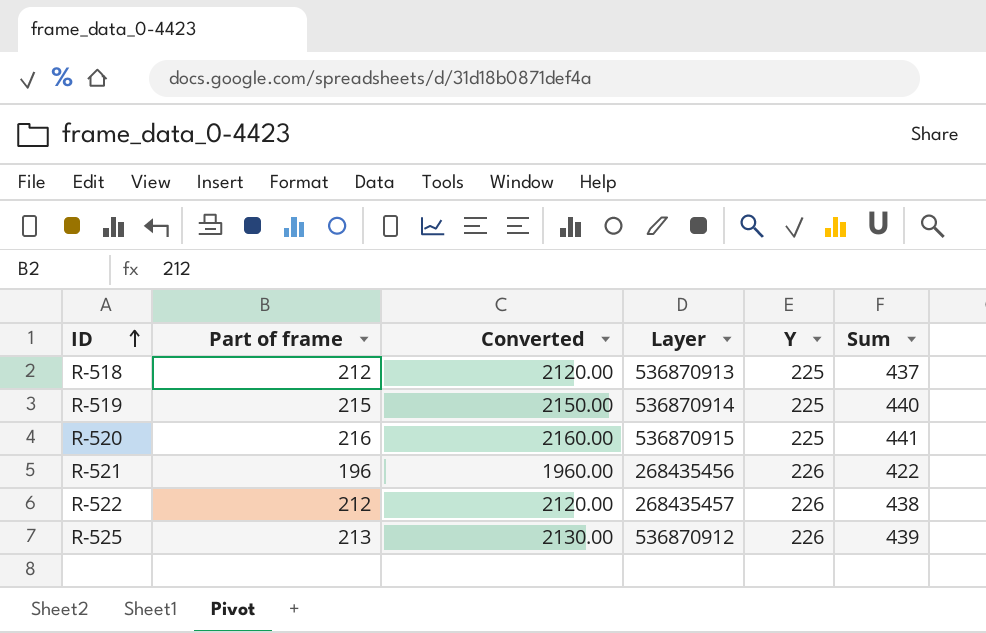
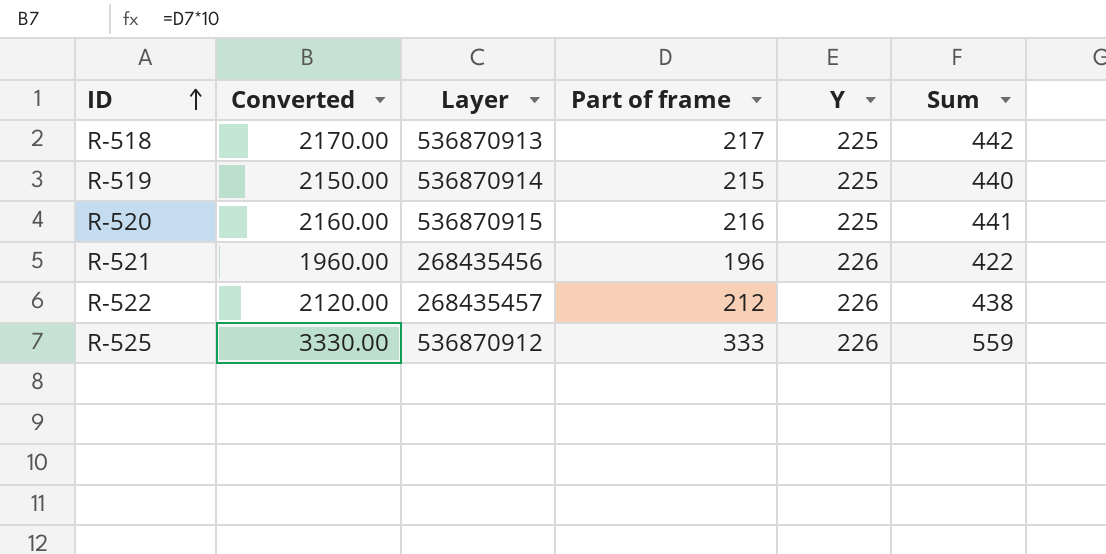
column Part of frame | position: 2 -> 4
R-518 | Converted: 2120.00 -> 2170.00
R-518 | Part of frame: 212 -> 217
R-518 | Sum: 437 -> 442
R-525 | Converted: 2130.00 -> 3330.00
R-525 | Part of frame: 213 -> 333
R-525 | Sum: 439 -> 559

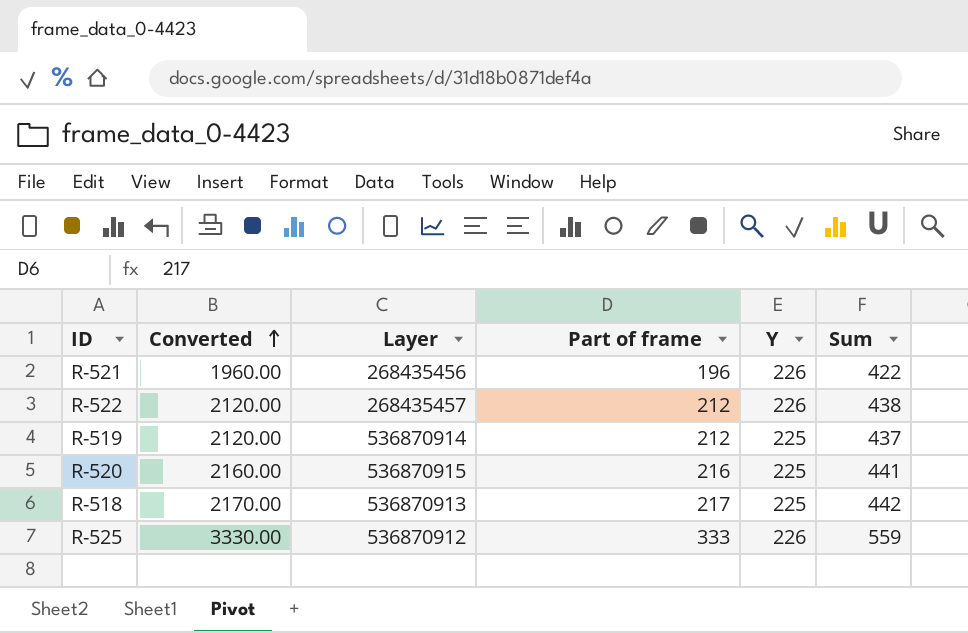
row order: ID ascending -> Converted ascending
R-519 | Converted: 2150.00 -> 2120.00
R-519 | Part of frame: 215 -> 212
R-519 | Sum: 440 -> 437

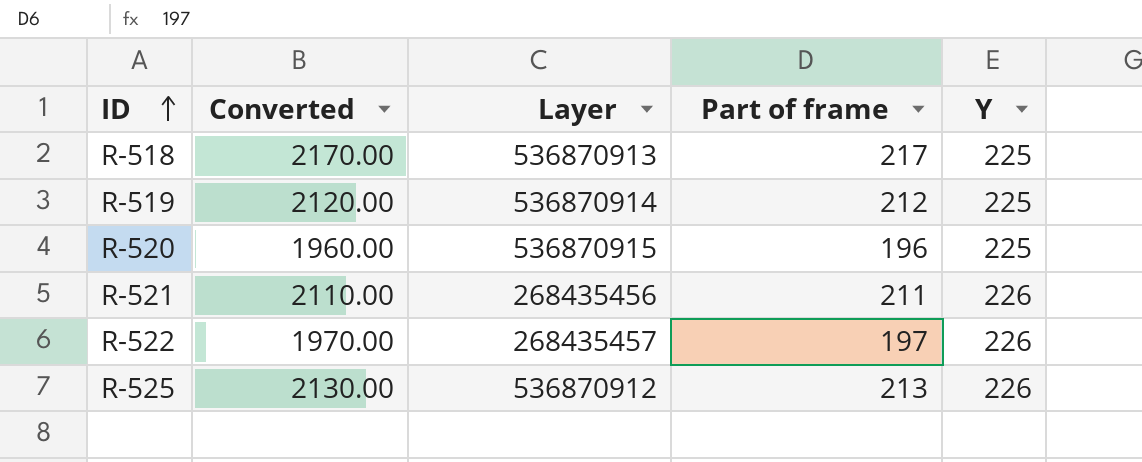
row order: Converted ascending -> ID ascending
column Sum | formula: [Part of frame] + [Y] -> none
R-520 | Converted: 2160.00 -> 1960.00
R-520 | Part of frame: 216 -> 196
R-521 | Converted: 1960.00 -> 2110.00
R-521 | Part of frame: 196 -> 211
R-522 | Converted: 2120.00 -> 1970.00
R-522 | Part of frame: 212 -> 197
R-525 | Converted: 3330.00 -> 2130.00
R-525 | Part of frame: 333 -> 213

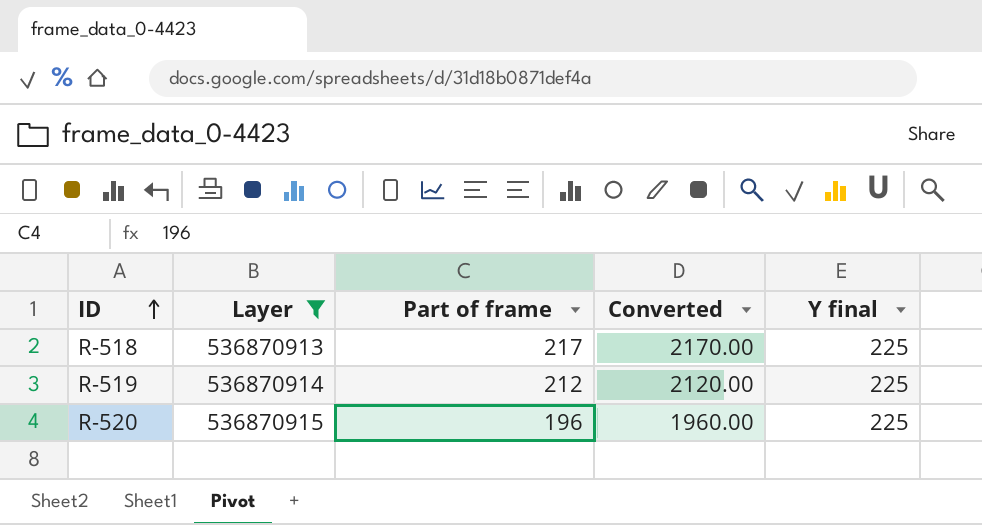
filter: none -> Layer >= 536870913
column Converted | position: 2 -> 4
column name: Y -> Y final

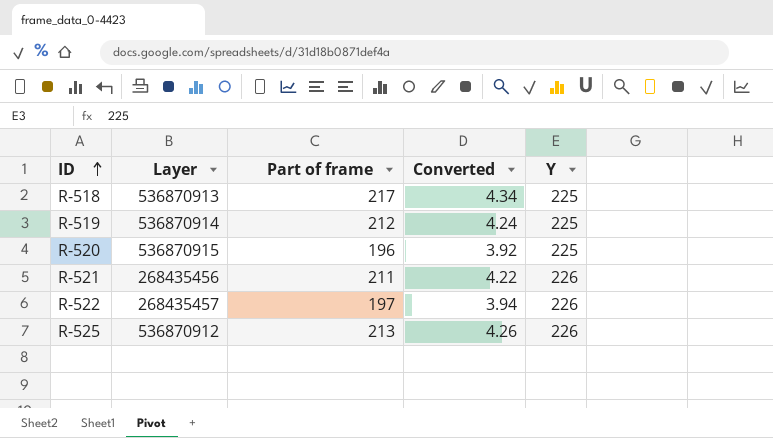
filter: Layer >= 536870913 -> none
column Converted | formula: [Part of frame] * 10 -> [Part of frame] * 0.02
column name: Y final -> Y

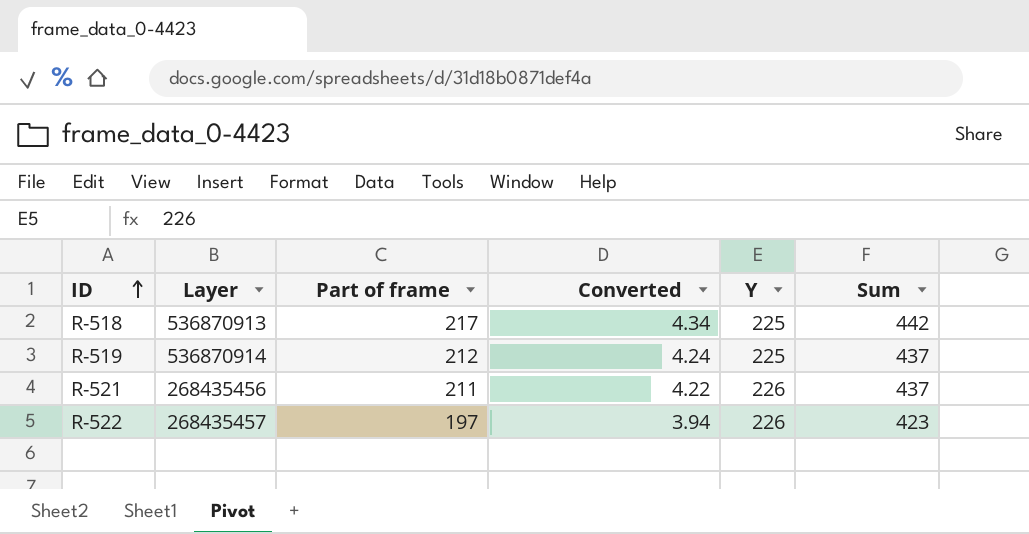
column Sum | formula: none -> [Part of frame] + [Y]
row R-520: 536870915 | 196 | 3.92 | 225 -> none
row R-525: 536870912 | 213 | 4.26 | 226 -> none

